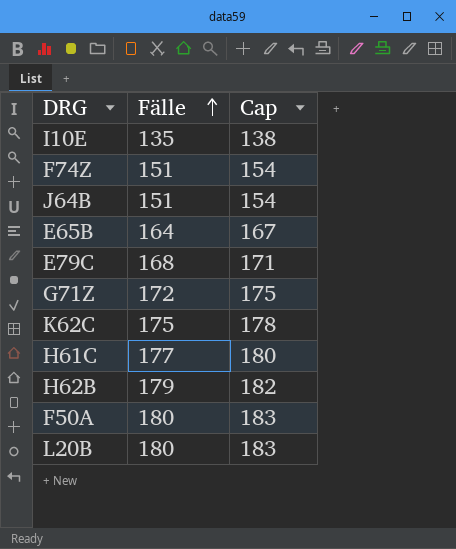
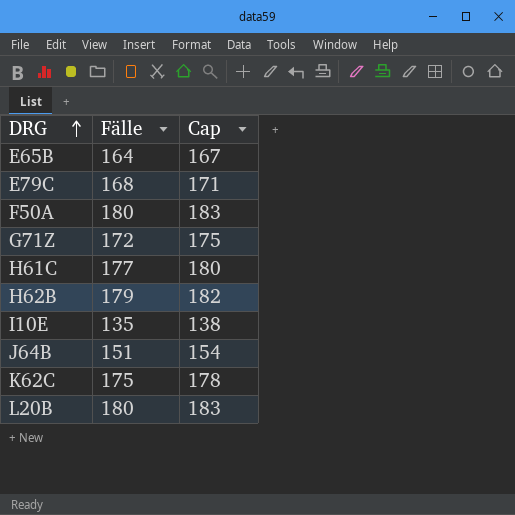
row order: Fälle ascending -> DRG ascending
row F74Z: 151 | 154 -> none

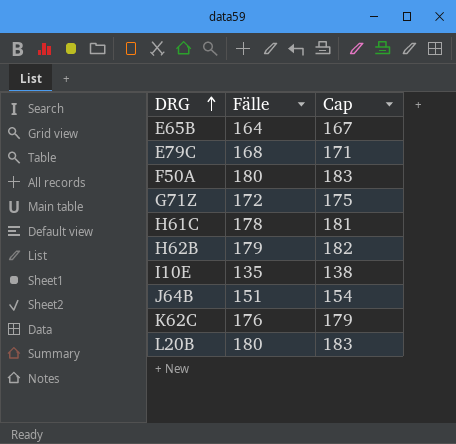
H61C | Fälle: 177 -> 178
H61C | Cap: 180 -> 181
K62C | Fälle: 175 -> 176
K62C | Cap: 178 -> 179

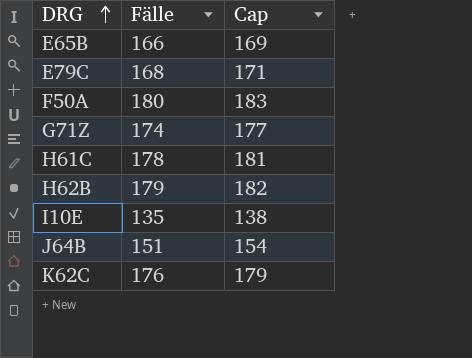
row L20B: 180 | 183 -> none
E65B | Fälle: 164 -> 166
E65B | Cap: 167 -> 169
G71Z | Fälle: 172 -> 174
G71Z | Cap: 175 -> 177

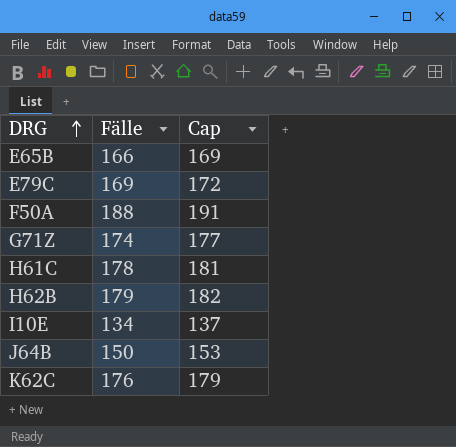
E79C | Fälle: 168 -> 169
E79C | Cap: 171 -> 172
F50A | Fälle: 180 -> 188
F50A | Cap: 183 -> 191
I10E | Fälle: 135 -> 134
I10E | Cap: 138 -> 137
J64B | Fälle: 151 -> 150
J64B | Cap: 154 -> 153

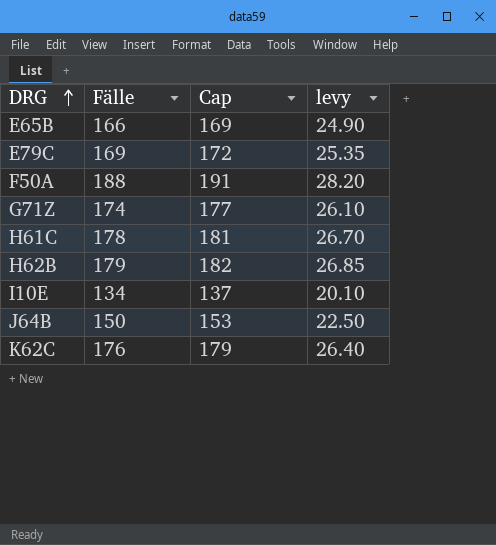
column levy | formula: none -> [Fälle] * 0.15

